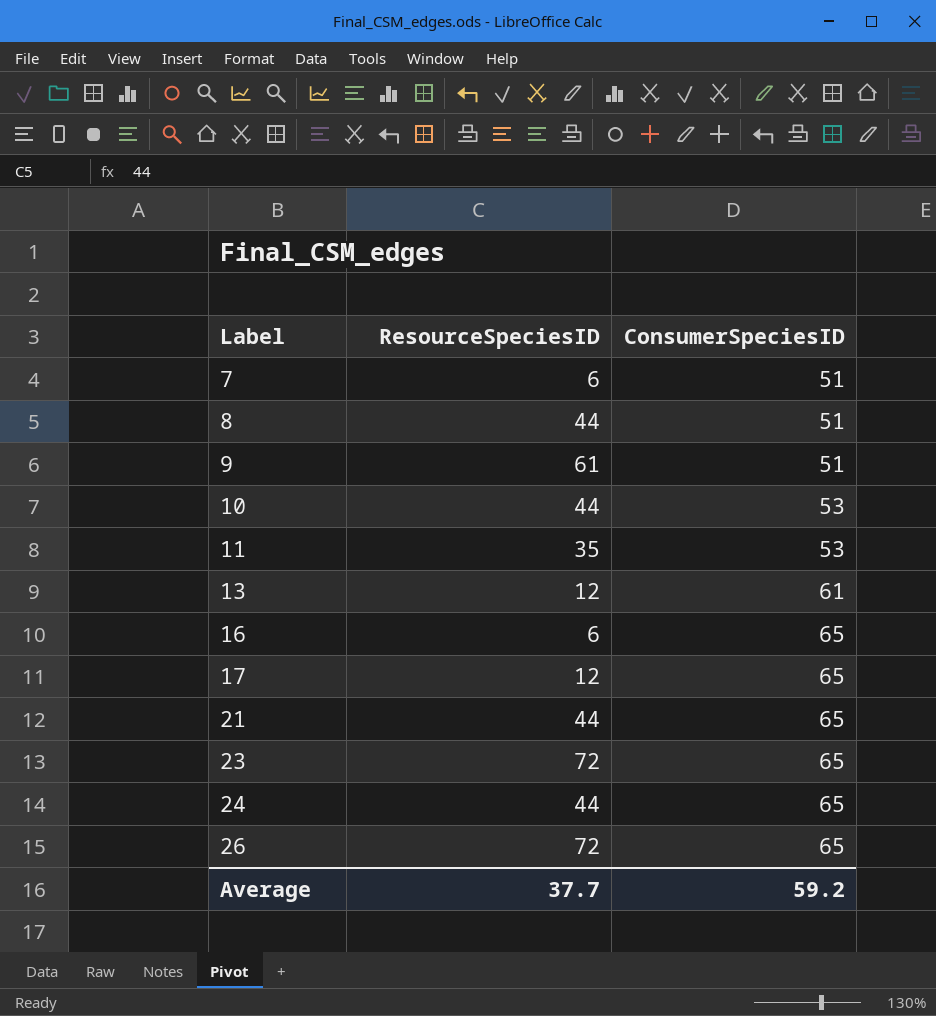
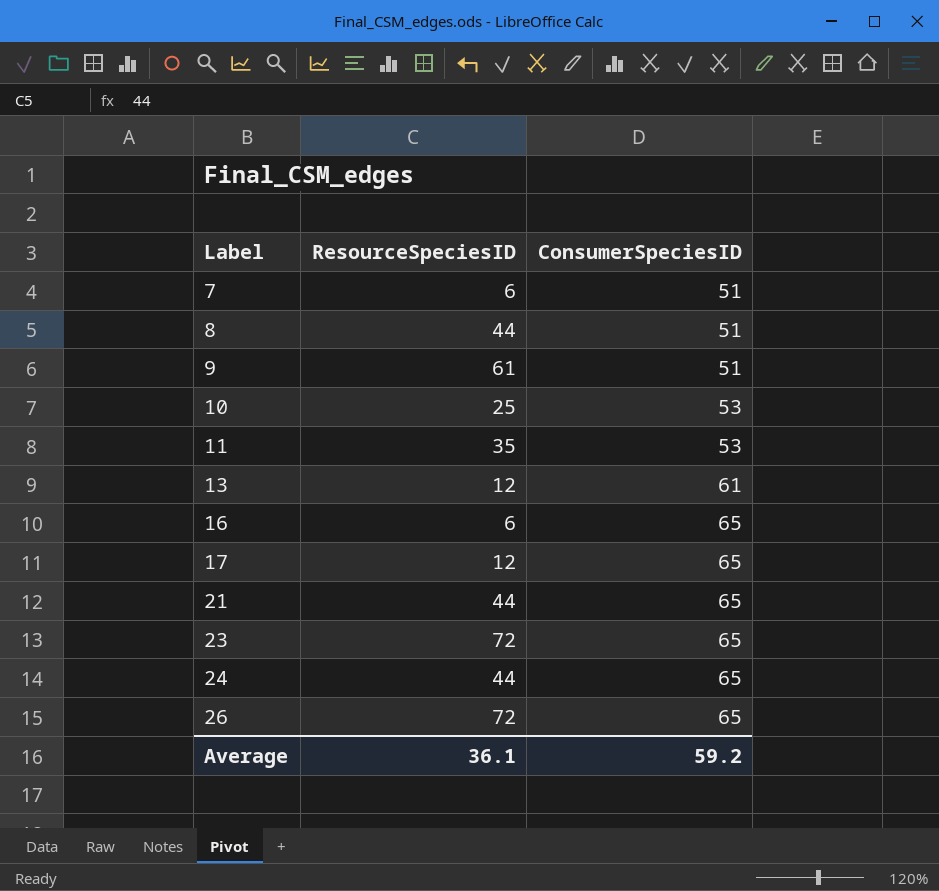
10 | ResourceSpeciesID: 44 -> 25
Average | ResourceSpeciesID: 37.7 -> 36.1

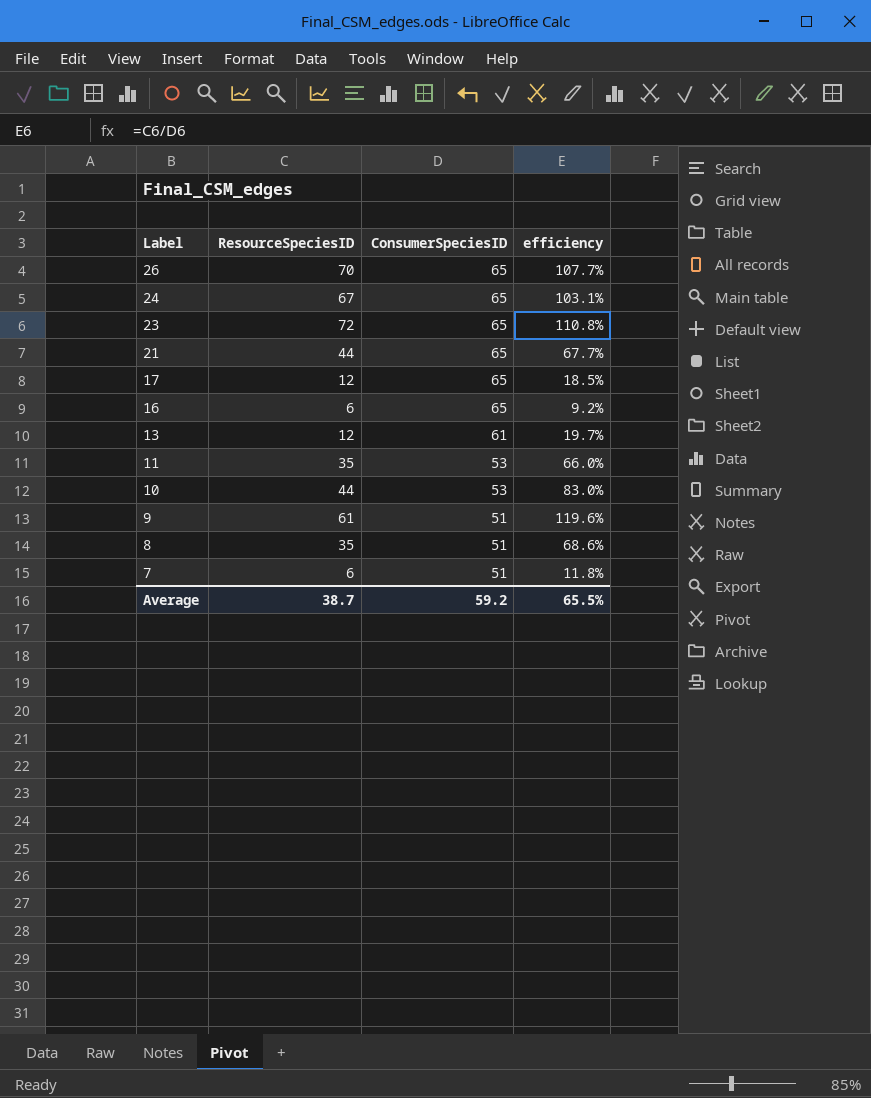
row order: Label ascending -> Label descending
column efficiency | formula: none -> [ResourceSpeciesID] / [ConsumerSpeciesID]
26 | ResourceSpeciesID: 72 -> 70
24 | ResourceSpeciesID: 44 -> 67
10 | ResourceSpeciesID: 25 -> 44
8 | ResourceSpeciesID: 44 -> 35
Average | ResourceSpeciesID: 36.1 -> 38.7

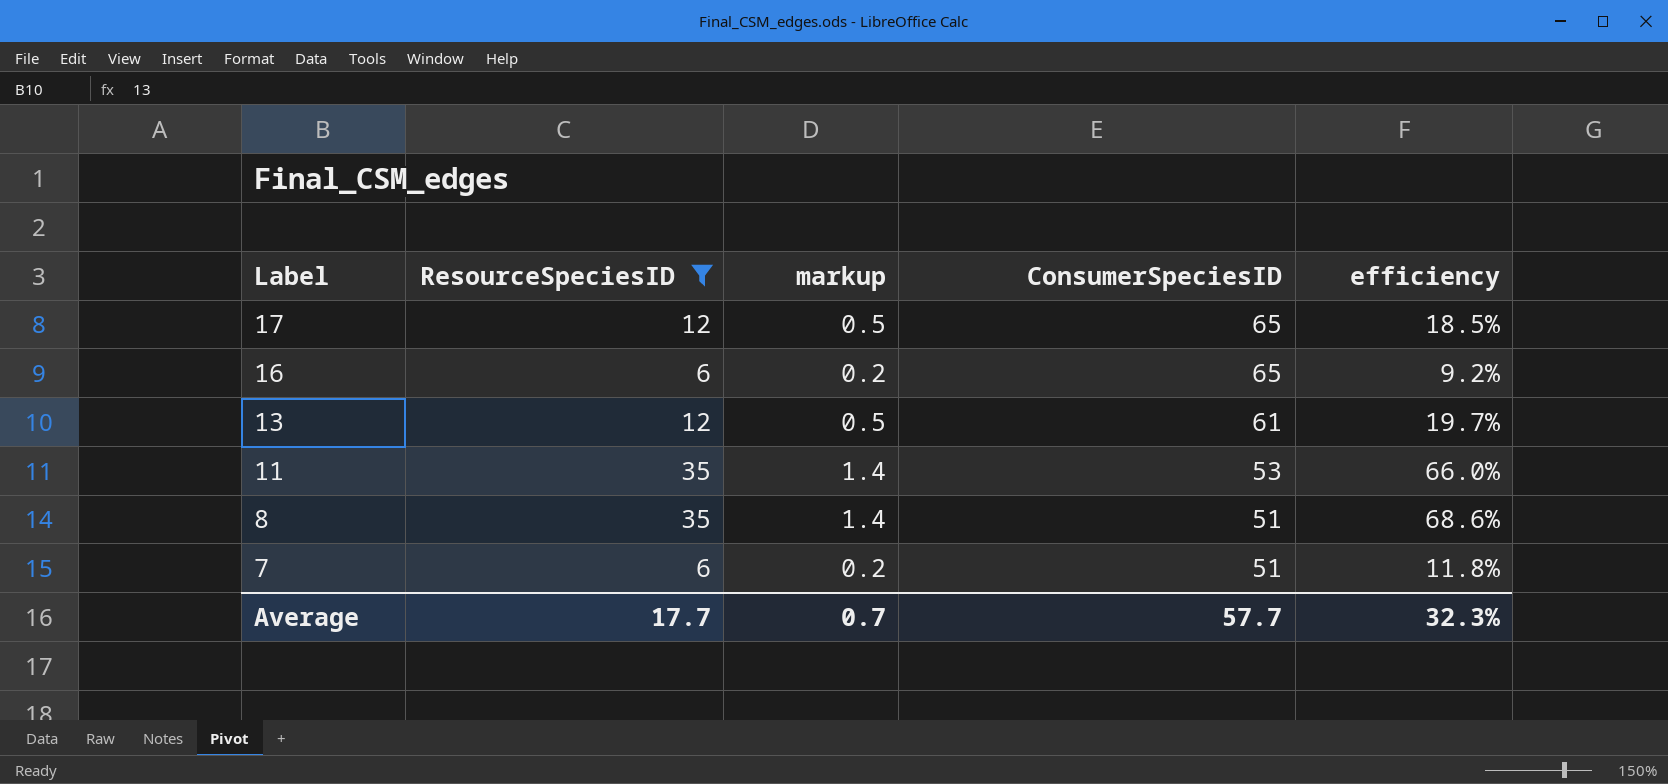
filter: none -> ResourceSpeciesID <= 35
column markup | formula: none -> [ResourceSpeciesID] * 0.04
Average | ResourceSpeciesID: 38.7 -> 17.7
Average | ConsumerSpeciesID: 59.2 -> 57.7
Average | efficiency: 65.5% -> 32.3%

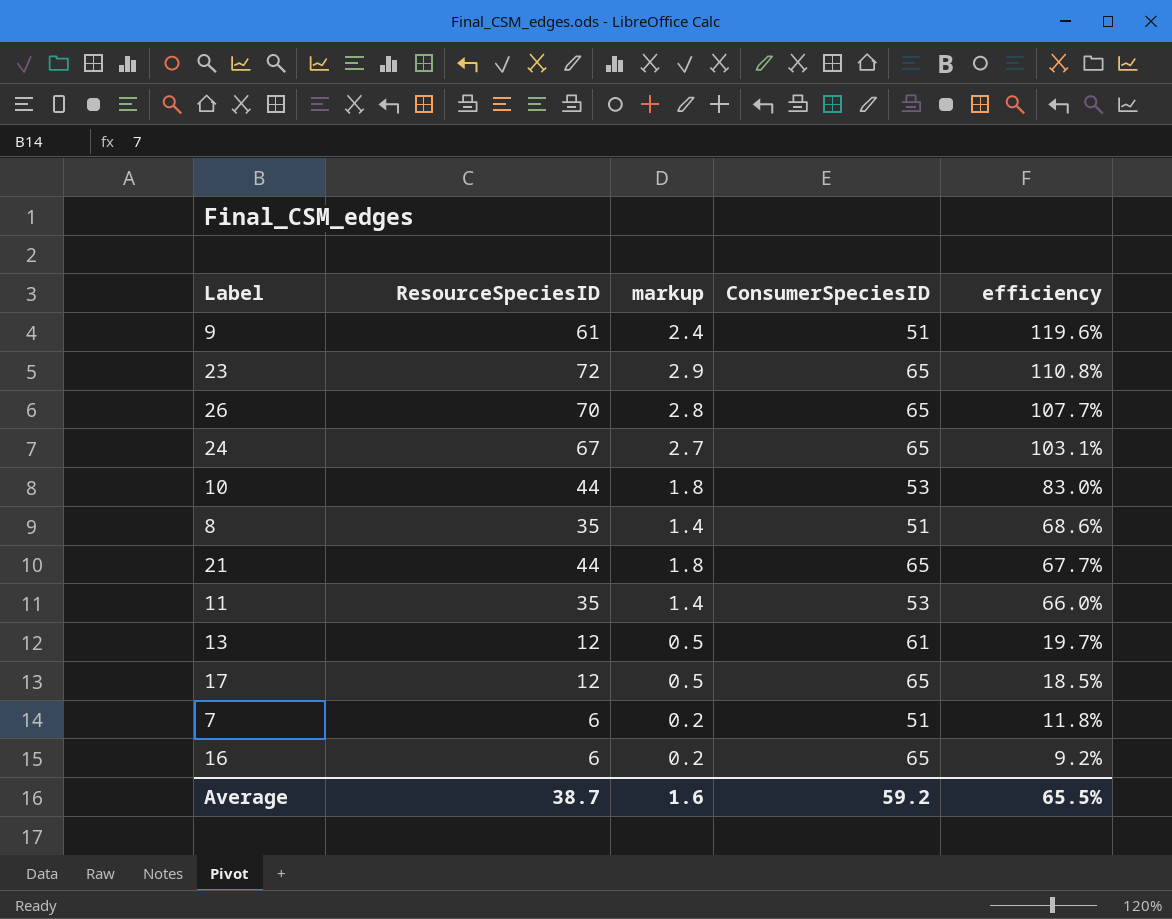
filter: ResourceSpeciesID <= 35 -> none
row order: Label descending -> efficiency descending
Average | ResourceSpeciesID: 17.7 -> 38.7
Average | markup: 0.7 -> 1.6
Average | ConsumerSpeciesID: 57.7 -> 59.2
Average | efficiency: 32.3% -> 65.5%

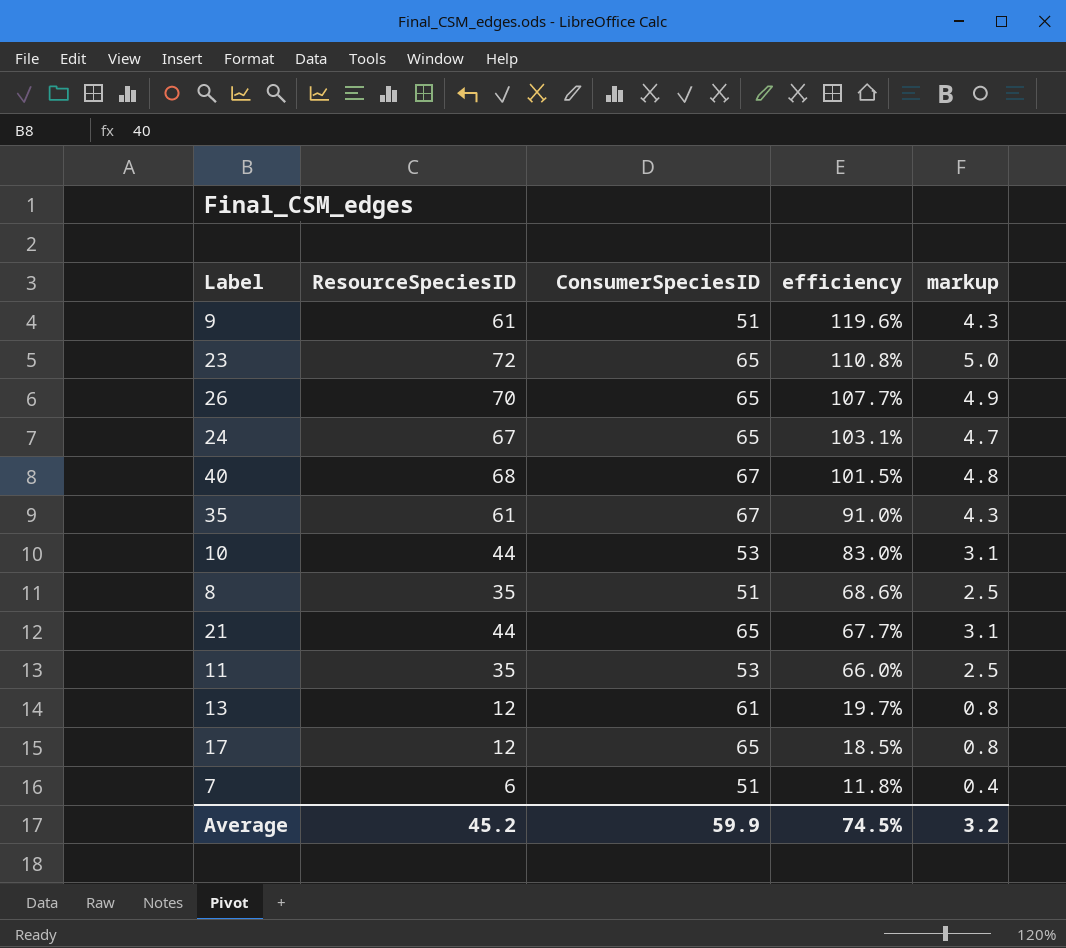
column markup | formula: [ResourceSpeciesID] * 0.04 -> [ResourceSpeciesID] * 0.07
column markup | position: 3 -> 5
row 16: 6 | 0.2 | 65 | 9.2% -> none
row 40: none -> 68 | 67 | 101.5% | 4.8
row 35: none -> 61 | 67 | 91.0% | 4.3
Average | ResourceSpeciesID: 38.7 -> 45.2
Average | ConsumerSpeciesID: 59.2 -> 59.9
Average | efficiency: 65.5% -> 74.5%
Average | markup: 1.6 -> 3.2

